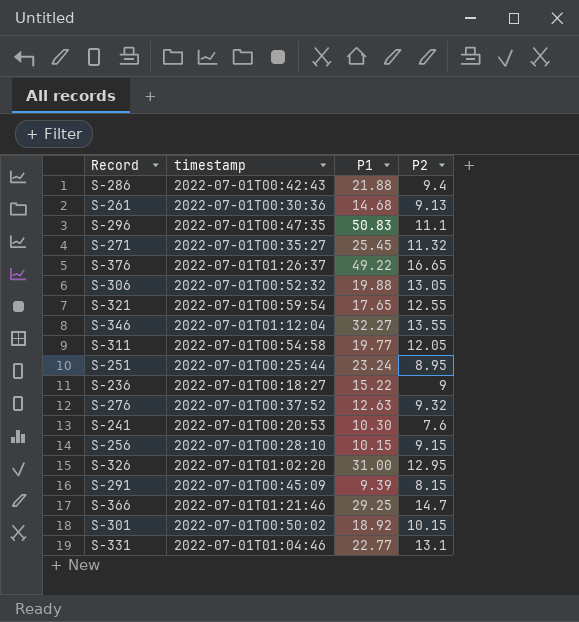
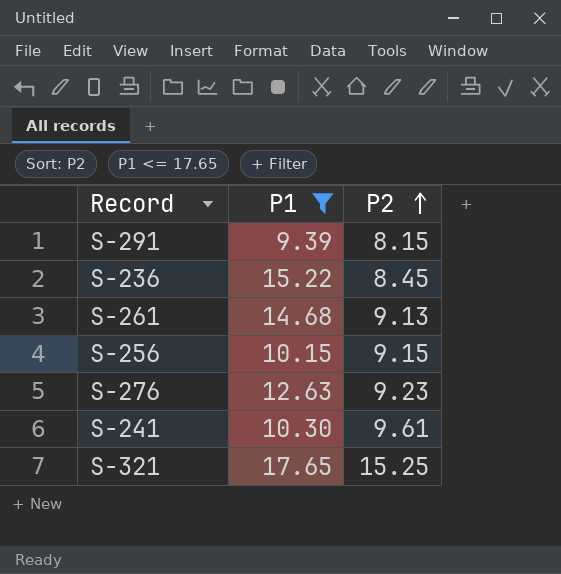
filter: none -> P1 <= 17.65
row order: none -> P2 ascending
column timestamp | position: 2 -> none
S-236 | P2: 9 -> 8.45
S-276 | P2: 9.32 -> 9.23
S-241 | P2: 7.6 -> 9.61
S-321 | P2: 12.55 -> 15.25

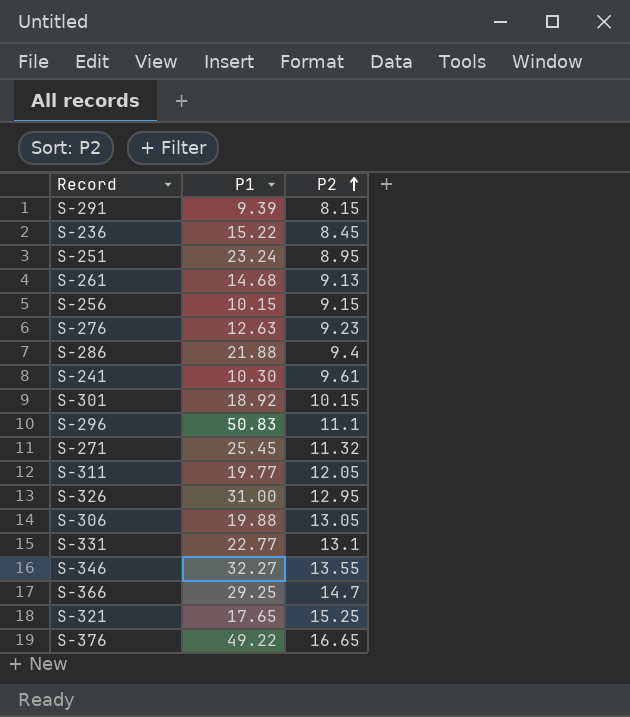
filter: P1 <= 17.65 -> none

